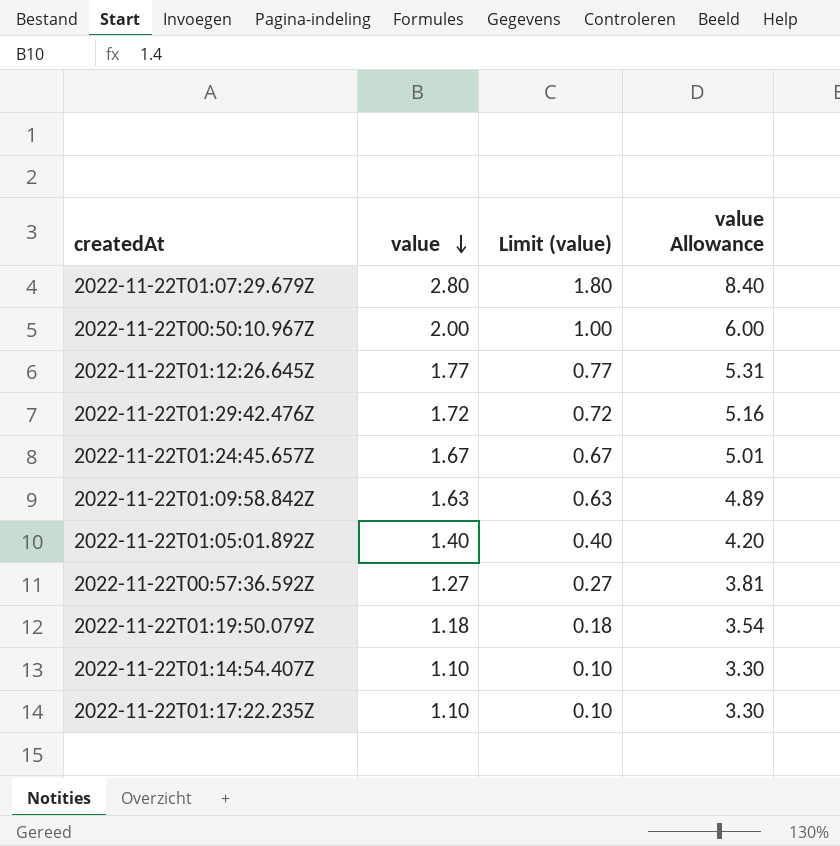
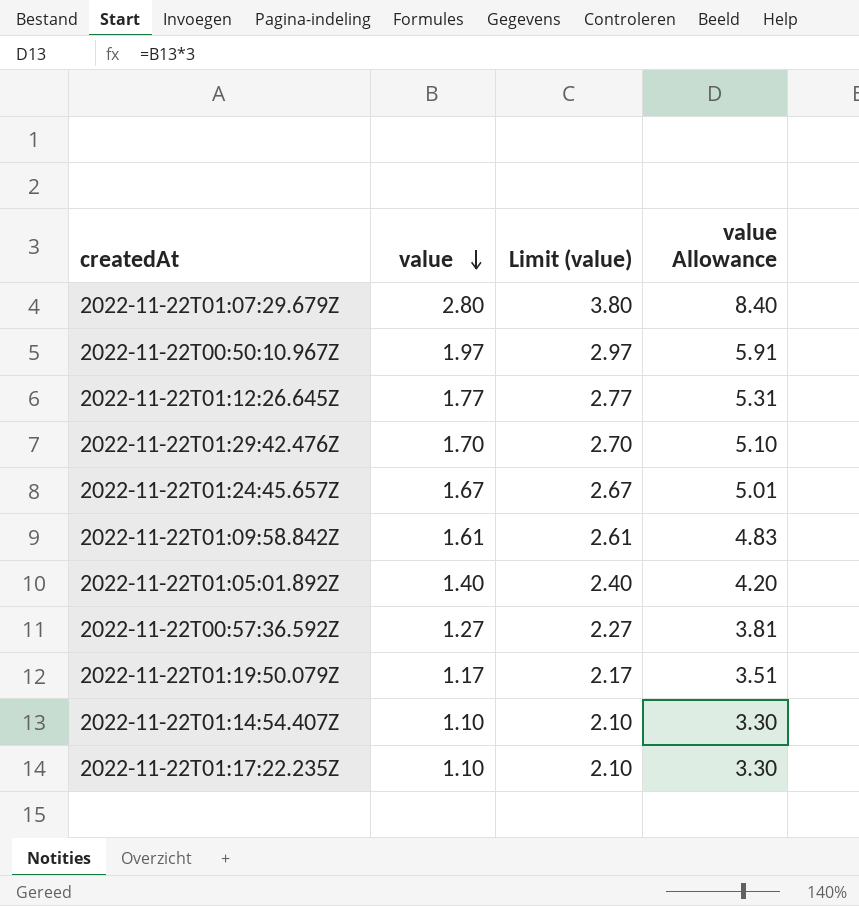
column Limit (value) | formula: [value] - 1 -> [value] + 1
2022-11-22T00:50:10.967Z | value: 2.00 -> 1.97
2022-11-22T00:50:10.967Z | value Allowance: 6.00 -> 5.91
2022-11-22T01:29:42.476Z | value: 1.72 -> 1.70
2022-11-22T01:29:42.476Z | value Allowance: 5.16 -> 5.10
2022-11-22T01:09:58.842Z | value: 1.63 -> 1.61
2022-11-22T01:09:58.842Z | value Allowance: 4.89 -> 4.83
2022-11-22T01:19:50.079Z | value: 1.18 -> 1.17
2022-11-22T01:19:50.079Z | value Allowance: 3.54 -> 3.51

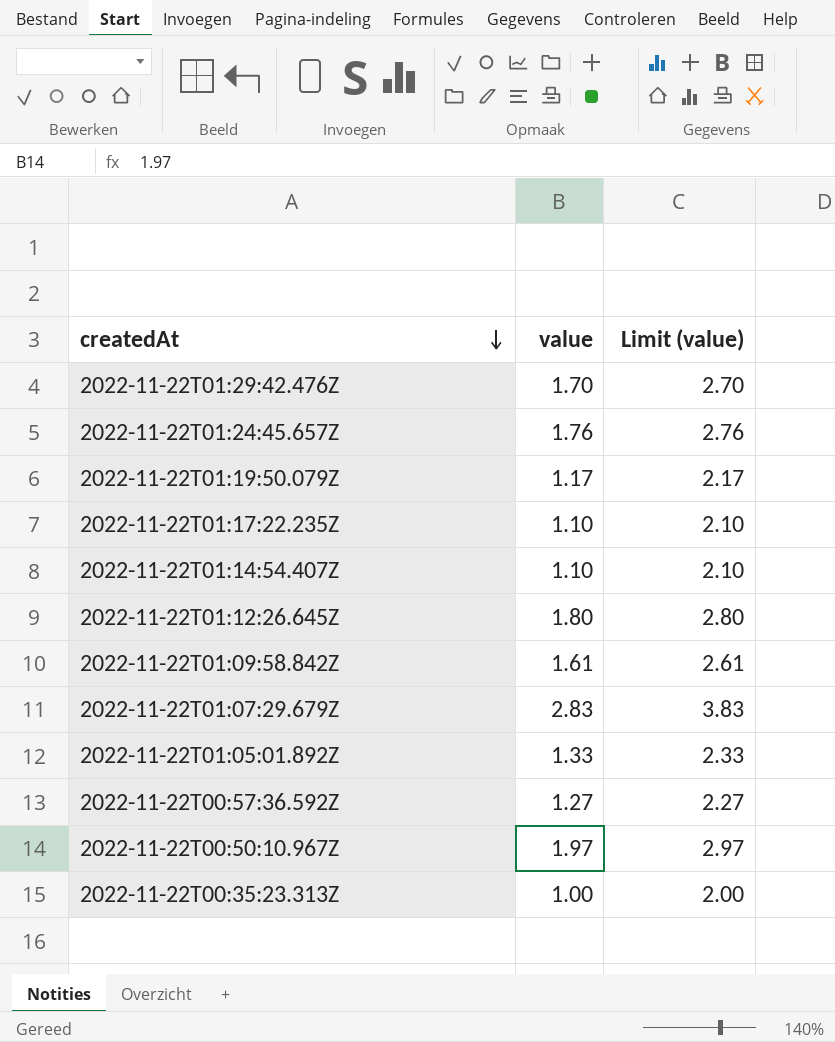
row order: value descending -> createdAt descending
column value Allowance | formula: [value] * 3 -> none
2022-11-22T01:24:45.657Z | value: 1.67 -> 1.76
2022-11-22T01:24:45.657Z | Limit (value): 2.67 -> 2.76
2022-11-22T01:12:26.645Z | value: 1.77 -> 1.80
2022-11-22T01:12:26.645Z | Limit (value): 2.77 -> 2.80
2022-11-22T01:07:29.679Z | value: 2.80 -> 2.83
2022-11-22T01:07:29.679Z | Limit (value): 3.80 -> 3.83
2022-11-22T01:05:01.892Z | value: 1.40 -> 1.33
2022-11-22T01:05:01.892Z | Limit (value): 2.40 -> 2.33
row 2022-11-22T00:35:23.313Z: none -> 1.00 | 2.00

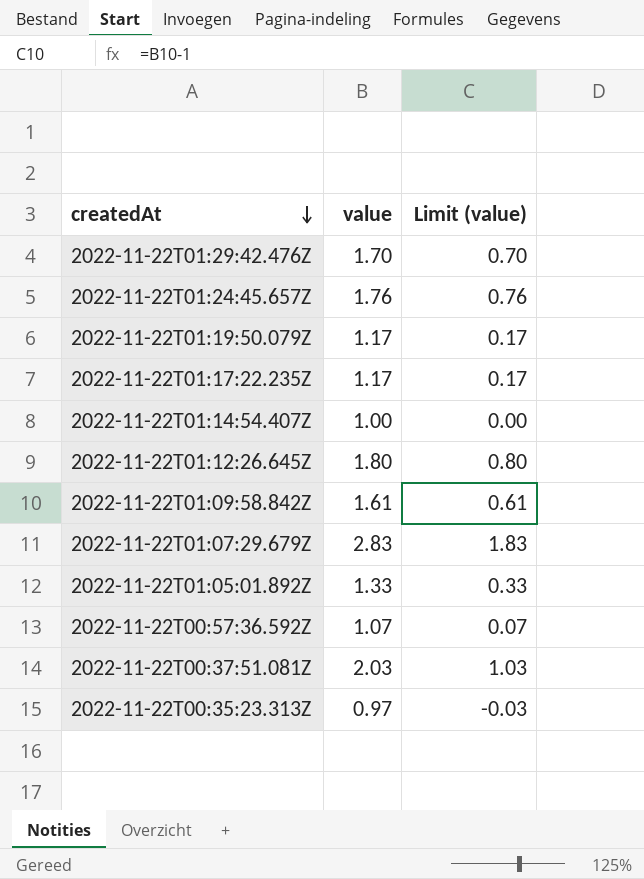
column Limit (value) | formula: [value] + 1 -> [value] - 1
row 2022-11-22T00:50:10.967Z: 1.97 | 2.97 -> none
2022-11-22T01:17:22.235Z | value: 1.10 -> 1.17
2022-11-22T01:14:54.407Z | value: 1.10 -> 1.00
2022-11-22T00:57:36.592Z | value: 1.27 -> 1.07
row 2022-11-22T00:37:51.081Z: none -> 2.03 | 1.03
2022-11-22T00:35:23.313Z | value: 1.00 -> 0.97

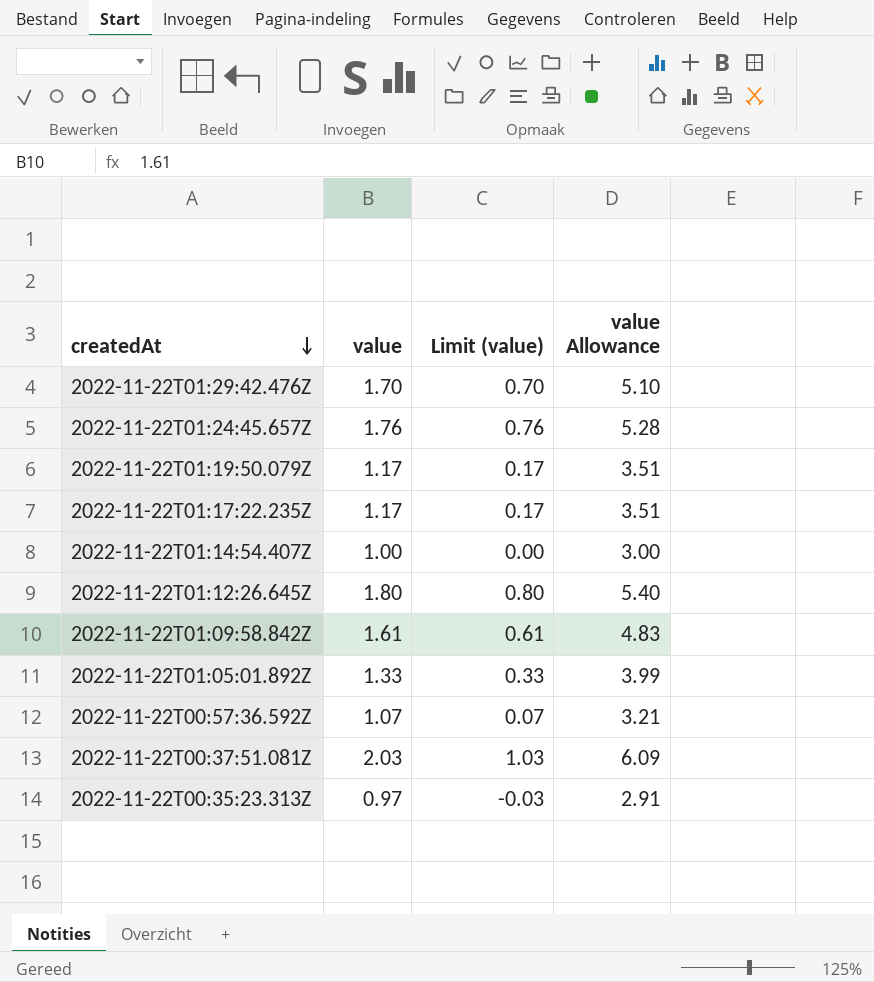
column value Allowance | formula: none -> [value] * 3
row 2022-11-22T01:07:29.679Z: 2.83 | 1.83 -> none

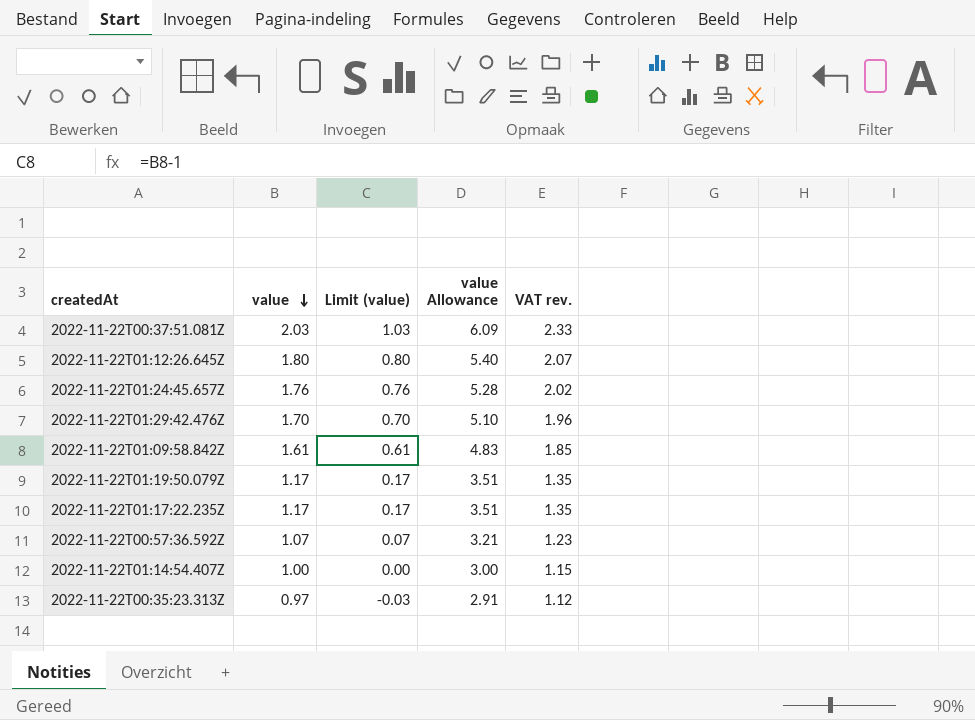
row order: createdAt descending -> value descending
column VAT rev. | formula: none -> [value] * 1.15
row 2022-11-22T01:05:01.892Z: 1.33 | 0.33 | 3.99 -> none

